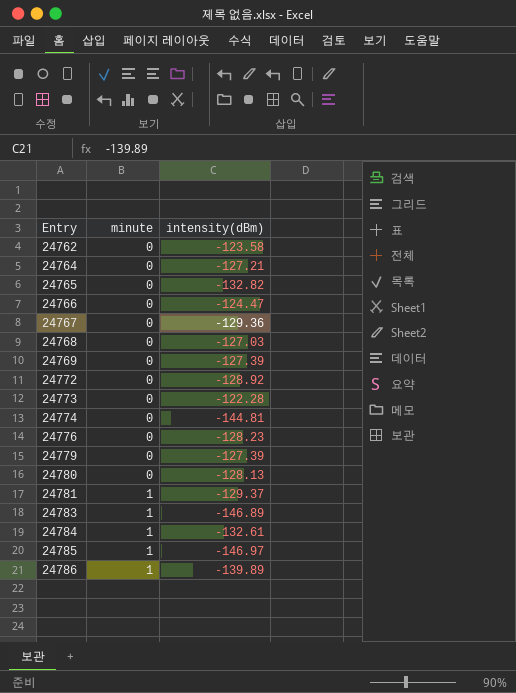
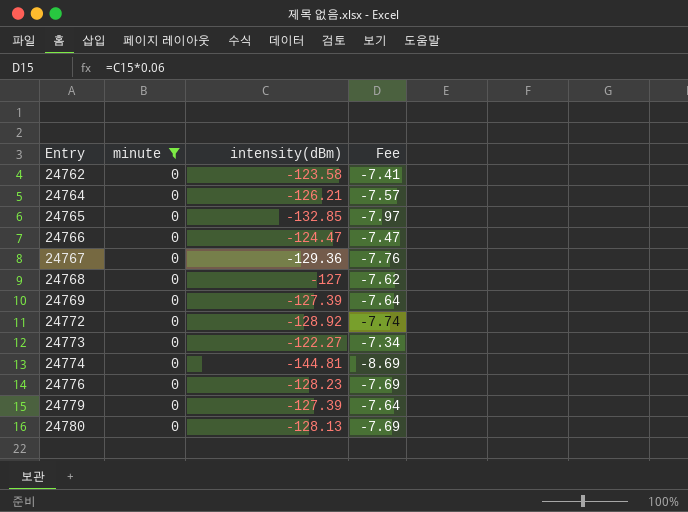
filter: none -> minute = 0
column Fee | formula: none -> [intensity(dBm)] * 0.06
24764 | intensity(dBm): -127.21 -> -126.21
24765 | intensity(dBm): -132.82 -> -132.85
24768 | intensity(dBm): -127.03 -> -127
24773 | intensity(dBm): -122.28 -> -122.27

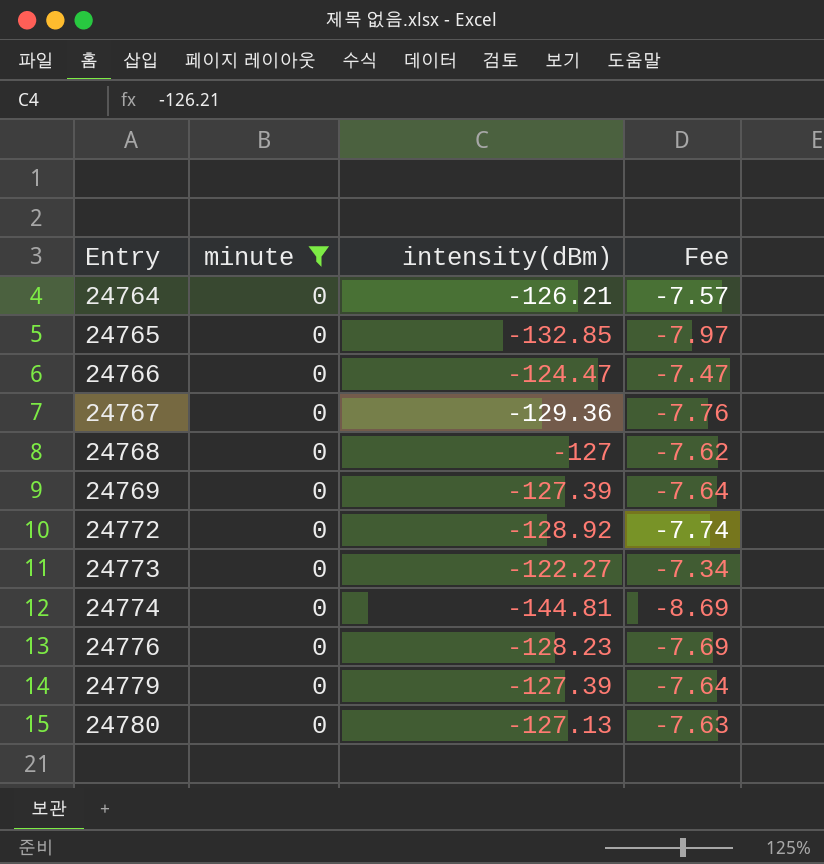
row 24762: 0 | -123.58 | -7.41 -> none
24780 | intensity(dBm): -128.13 -> -127.13
24780 | Fee: -7.69 -> -7.63

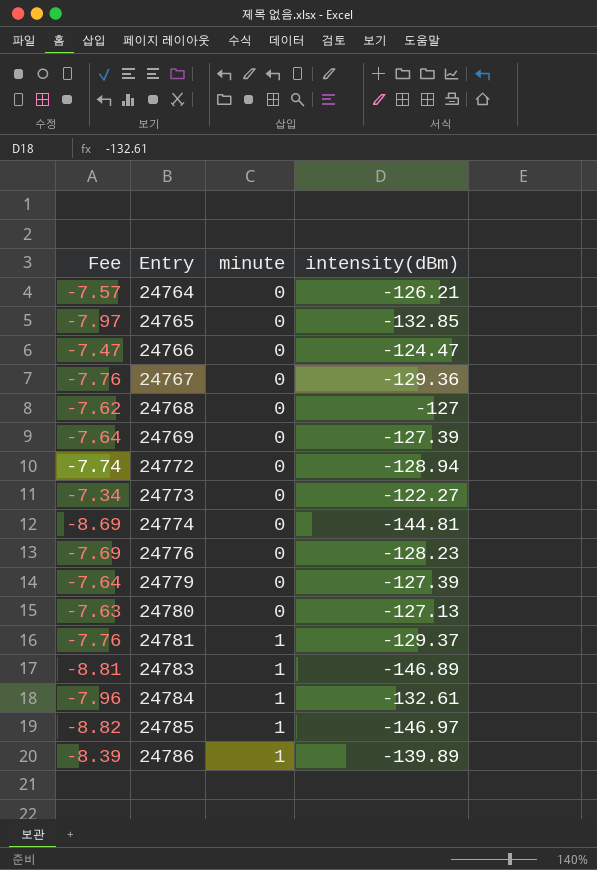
filter: minute = 0 -> none
column Fee | position: 4 -> 1
24772 | intensity(dBm): -128.92 -> -128.94

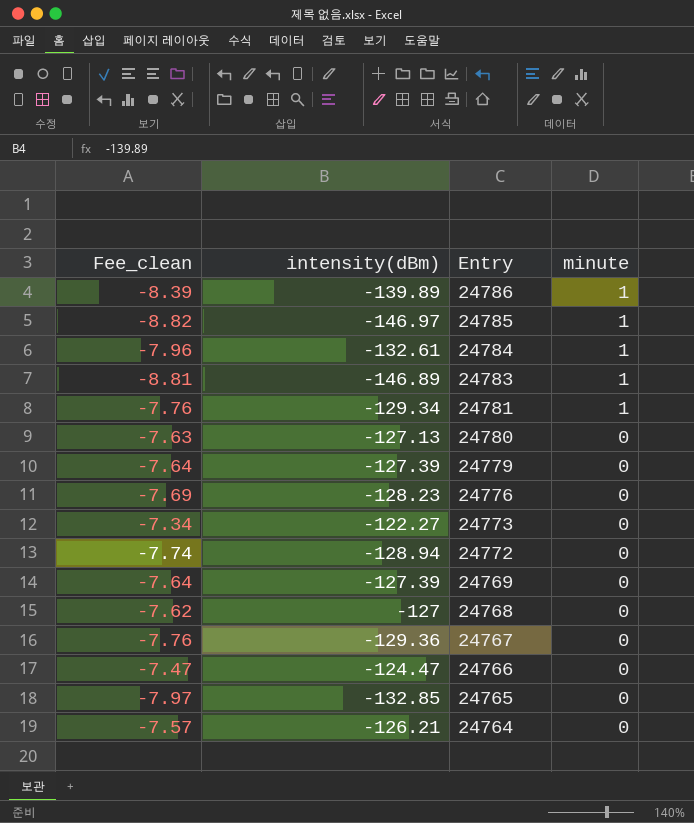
row order: Entry ascending -> Entry descending
column name: Fee -> Fee_clean
column intensity(dBm) | position: 4 -> 2
row 24774: -8.69 | 0 | -144.81 -> none
24781 | intensity(dBm): -129.37 -> -129.34

